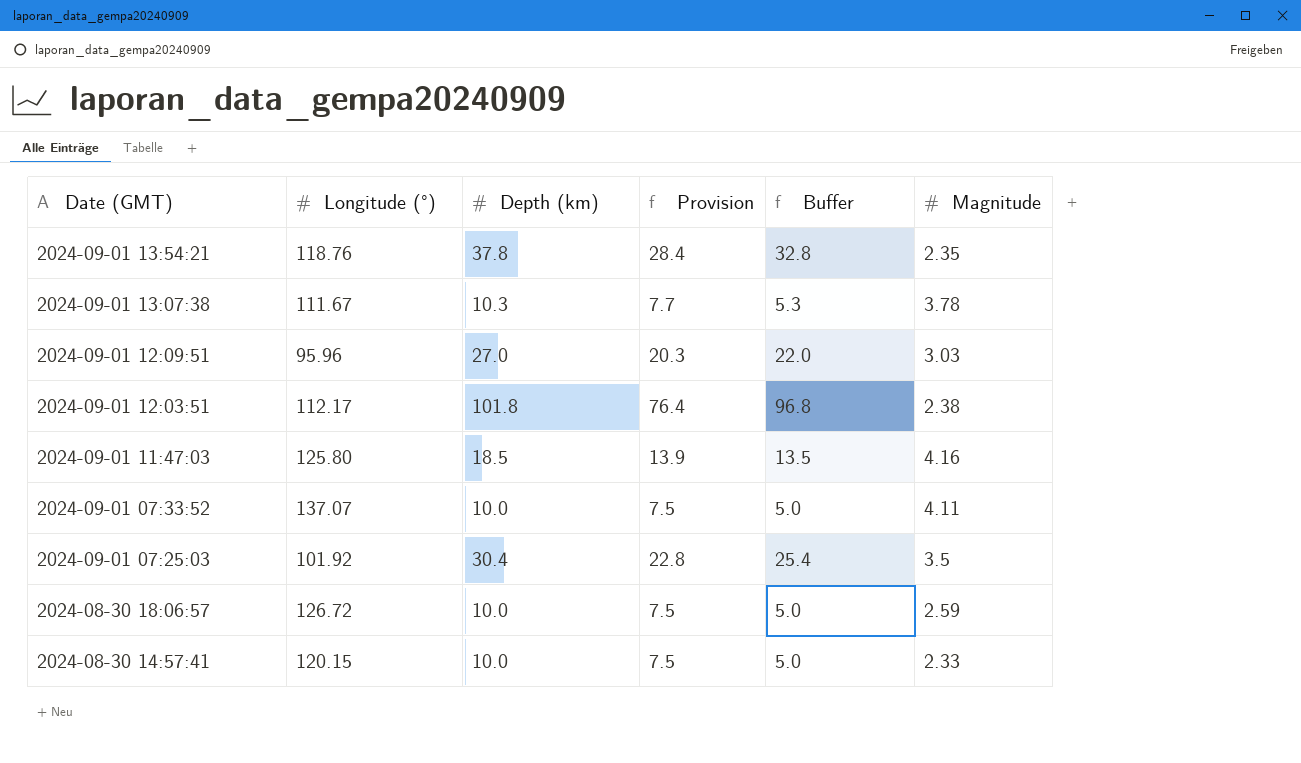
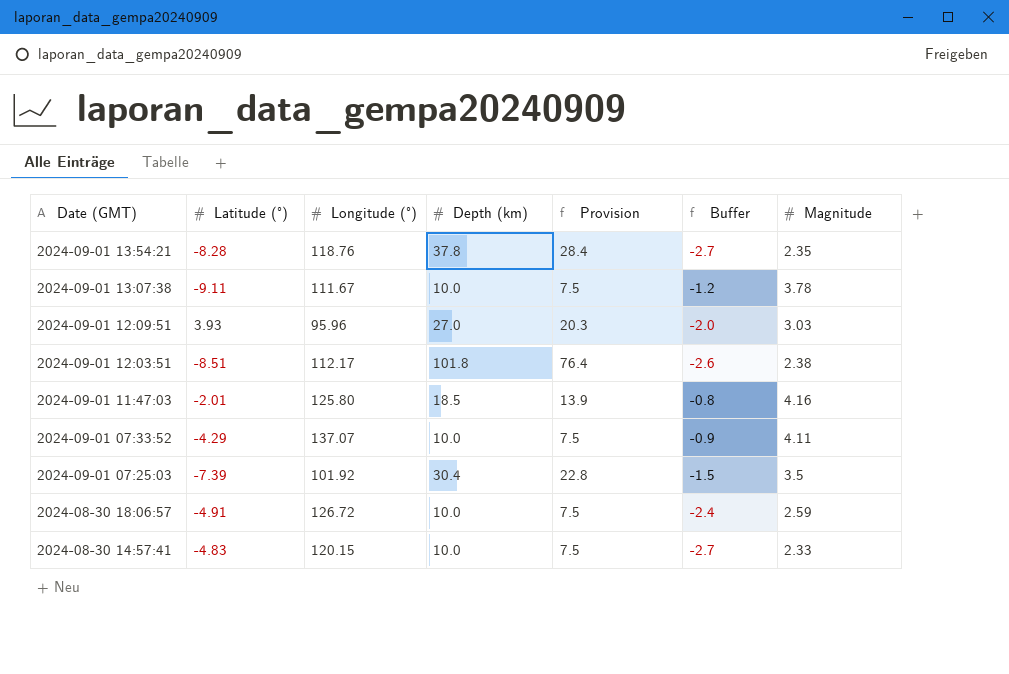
column Latitude (°) | position: none -> 2
column Buffer | formula: [Depth (km)] - 5 -> [Magnitude] - 5
2024-09-01 13:07:38 | Depth (km): 10.3 -> 10.0
2024-09-01 13:07:38 | Provision: 7.7 -> 7.5

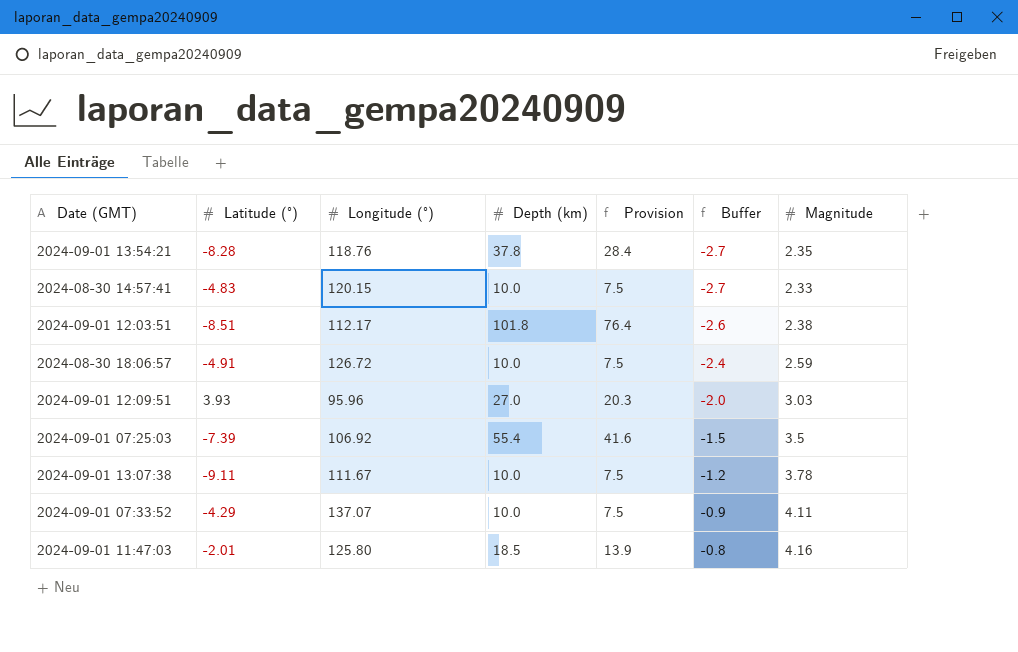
row order: Date (GMT) descending -> Buffer ascending
2024-09-01 07:25:03 | Longitude (°): 101.92 -> 106.92
2024-09-01 07:25:03 | Depth (km): 30.4 -> 55.4
2024-09-01 07:25:03 | Provision: 22.8 -> 41.6

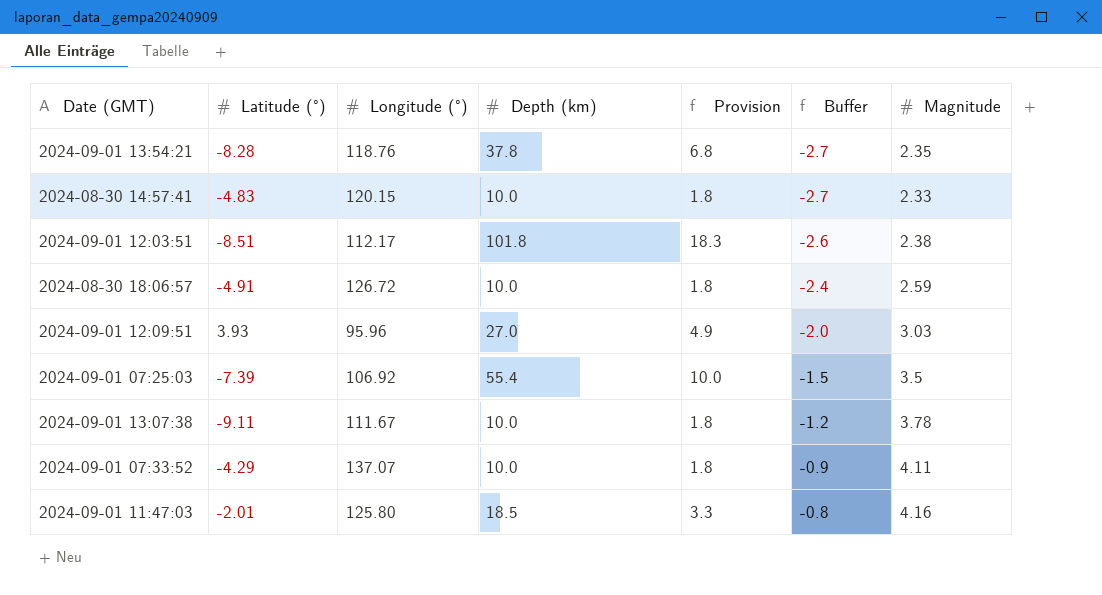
column Provision | formula: [Depth (km)] * 0.75 -> [Depth (km)] * 0.18

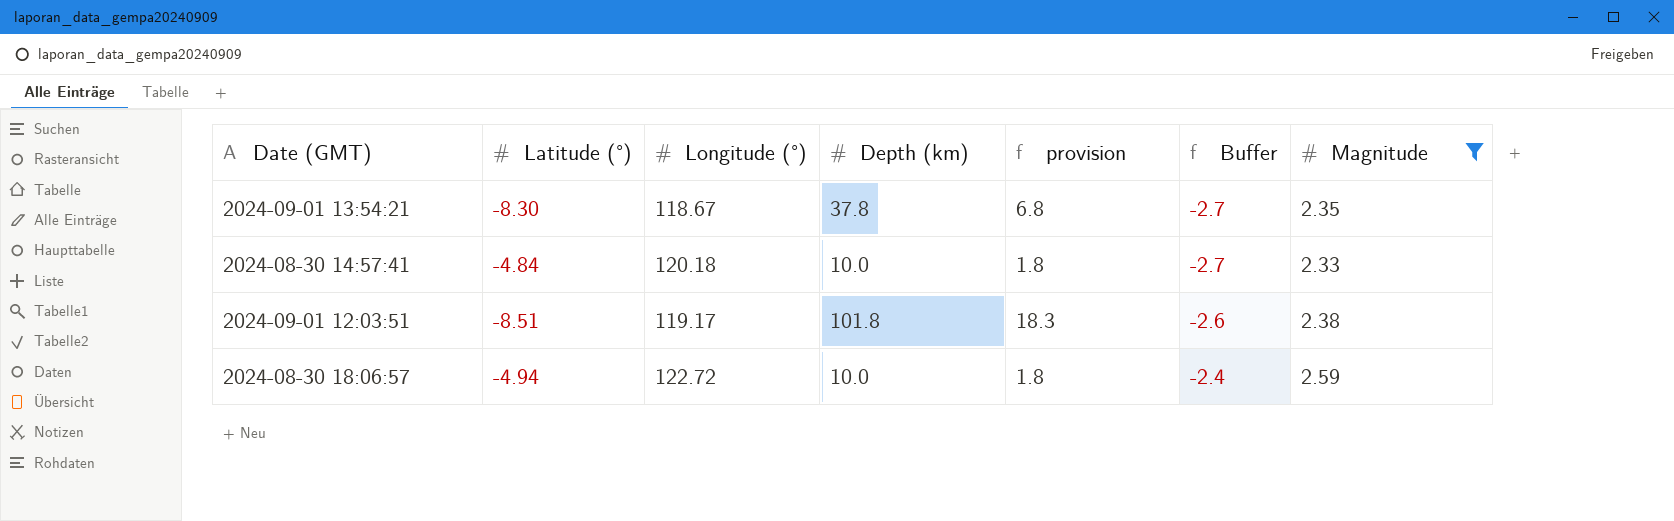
filter: none -> Magnitude <= 2.59
column name: Provision -> provision
2024-09-01 13:54:21 | Latitude (°): -8.28 -> -8.30
2024-09-01 13:54:21 | Longitude (°): 118.76 -> 118.67
2024-08-30 14:57:41 | Latitude (°): -4.83 -> -4.84
2024-08-30 14:57:41 | Longitude (°): 120.15 -> 120.18
2024-09-01 12:03:51 | Longitude (°): 112.17 -> 119.17
2024-08-30 18:06:57 | Latitude (°): -4.91 -> -4.94
2024-08-30 18:06:57 | Longitude (°): 126.72 -> 122.72

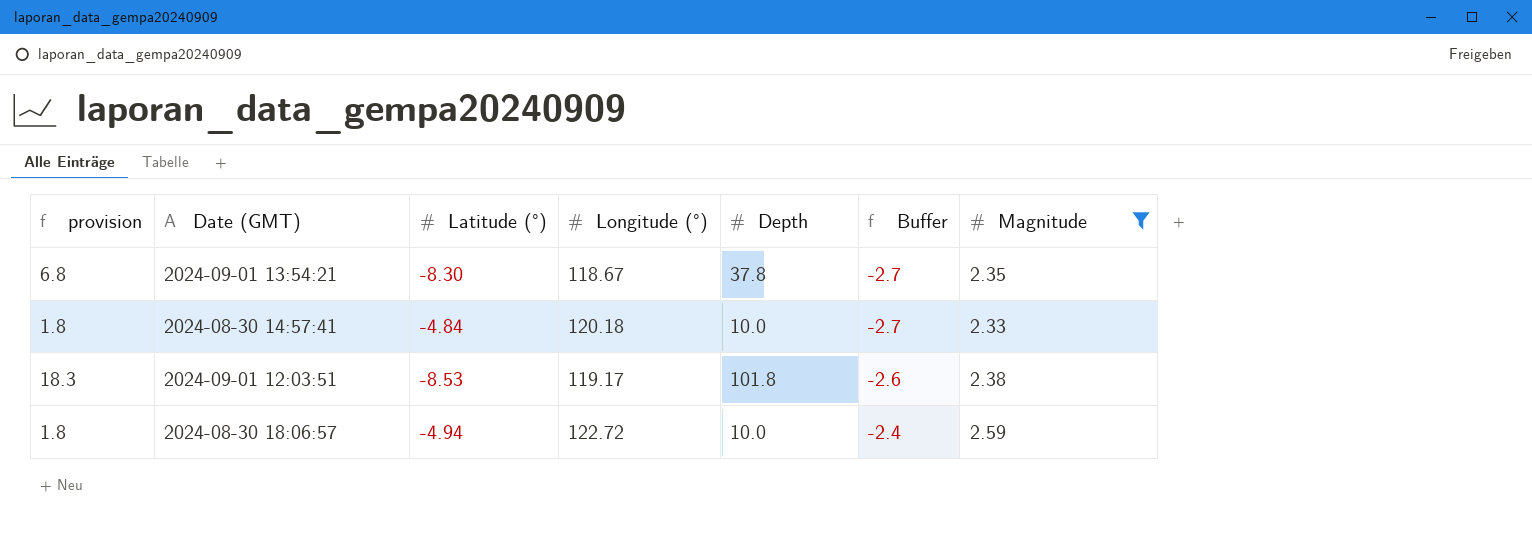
column provision | position: 5 -> 1
column name: Depth (km) -> Depth
2024-09-01 12:03:51 | Latitude (°): -8.51 -> -8.53

